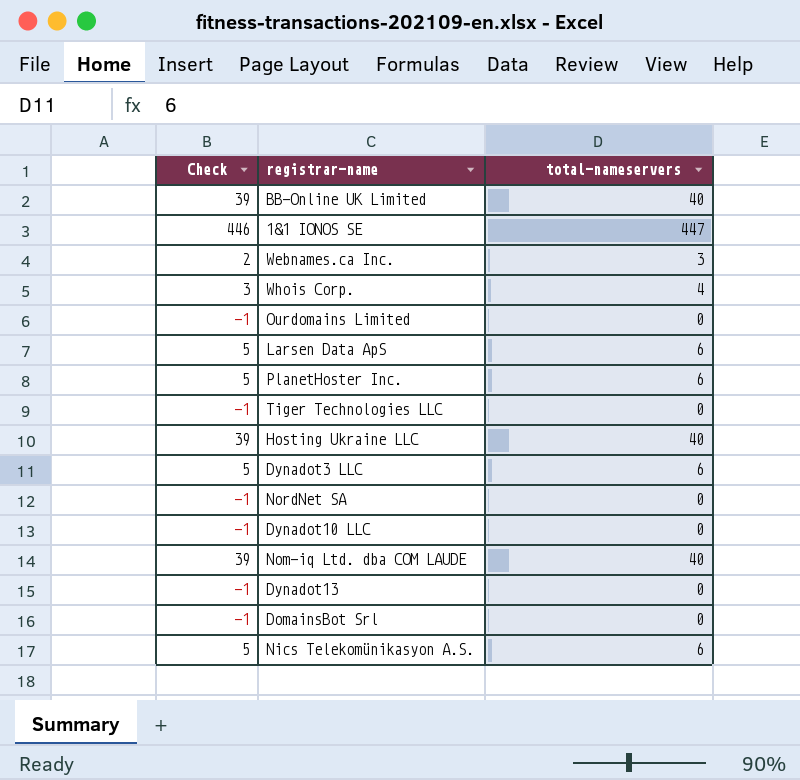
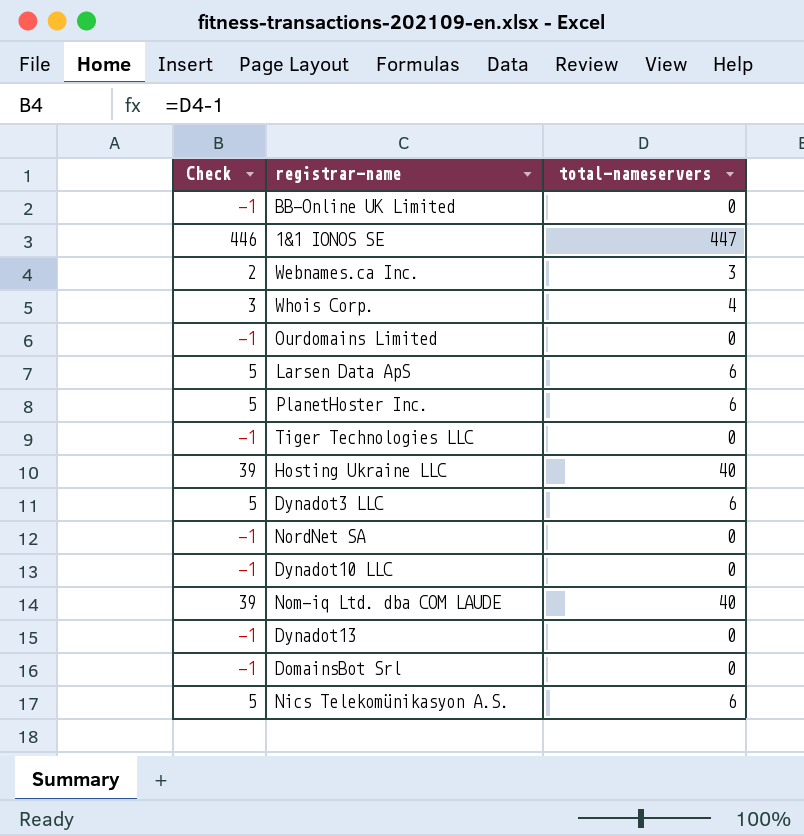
BB-Online UK Limited | Check: 39 -> -1
BB-Online UK Limited | total-nameservers: 40 -> 0

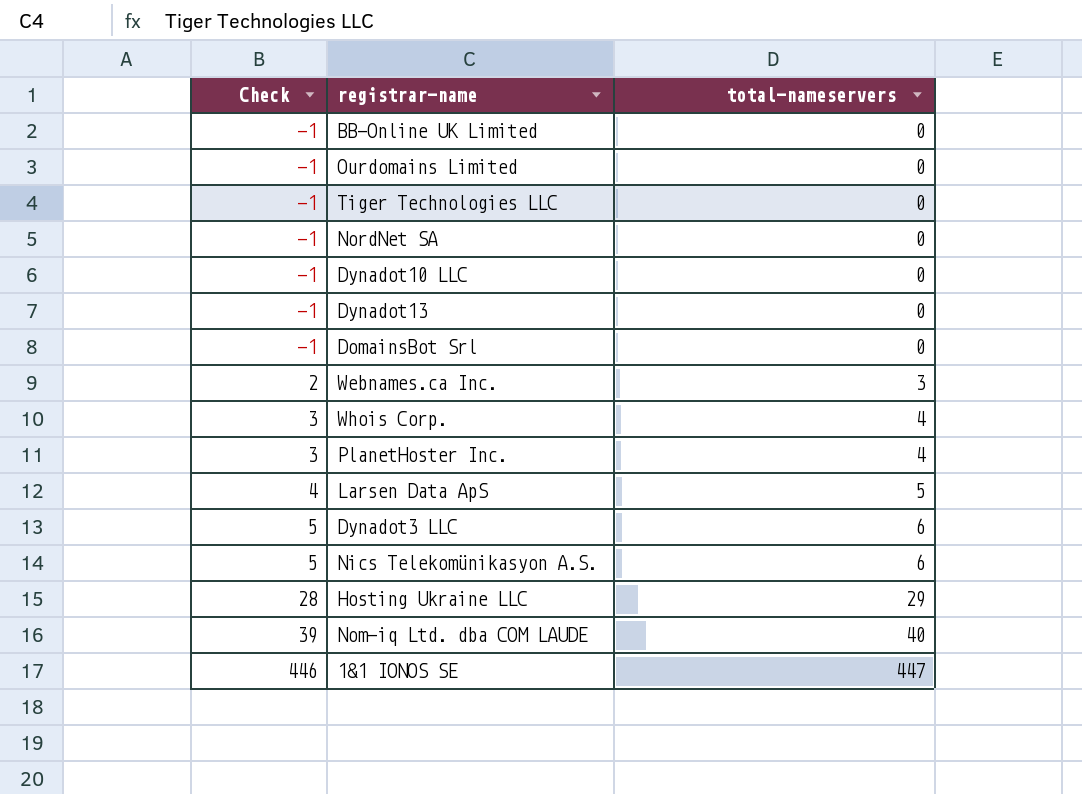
row order: none -> Check ascending
PlanetHoster Inc. | Check: 5 -> 3
PlanetHoster Inc. | total-nameservers: 6 -> 4
Larsen Data ApS | Check: 5 -> 4
Larsen Data ApS | total-nameservers: 6 -> 5
Hosting Ukraine LLC | Check: 39 -> 28
Hosting Ukraine LLC | total-nameservers: 40 -> 29

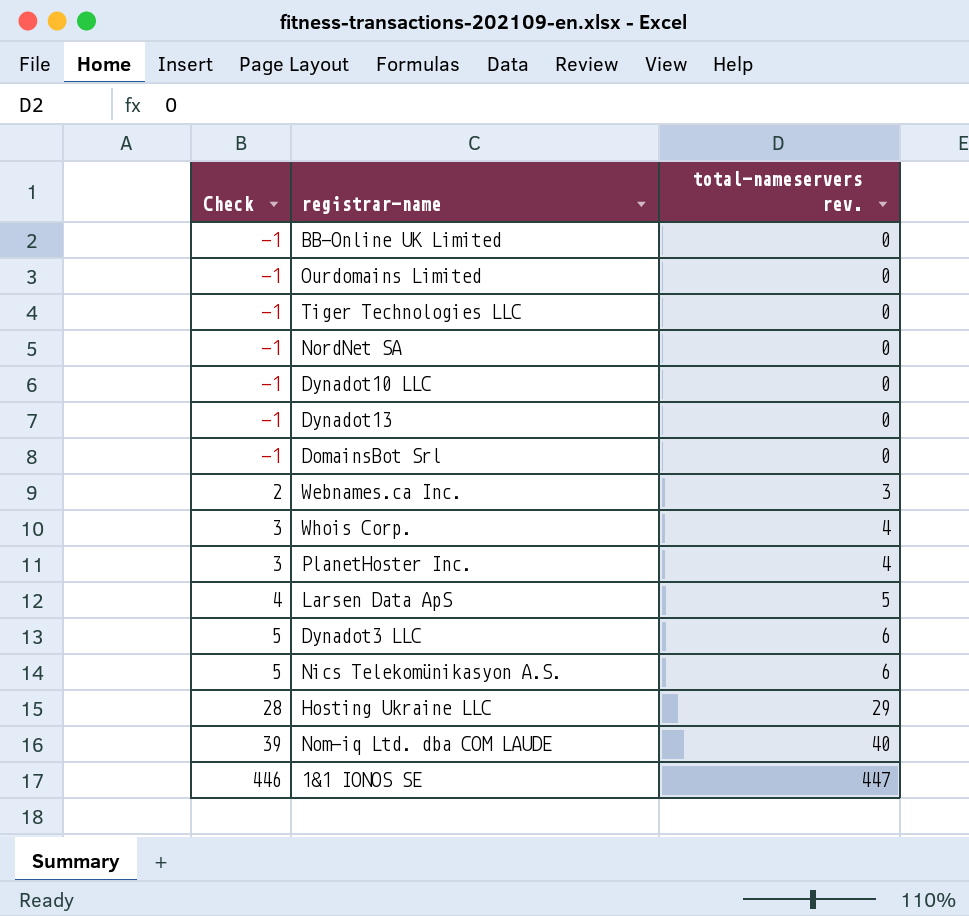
column name: total-nameservers -> total-nameservers rev.

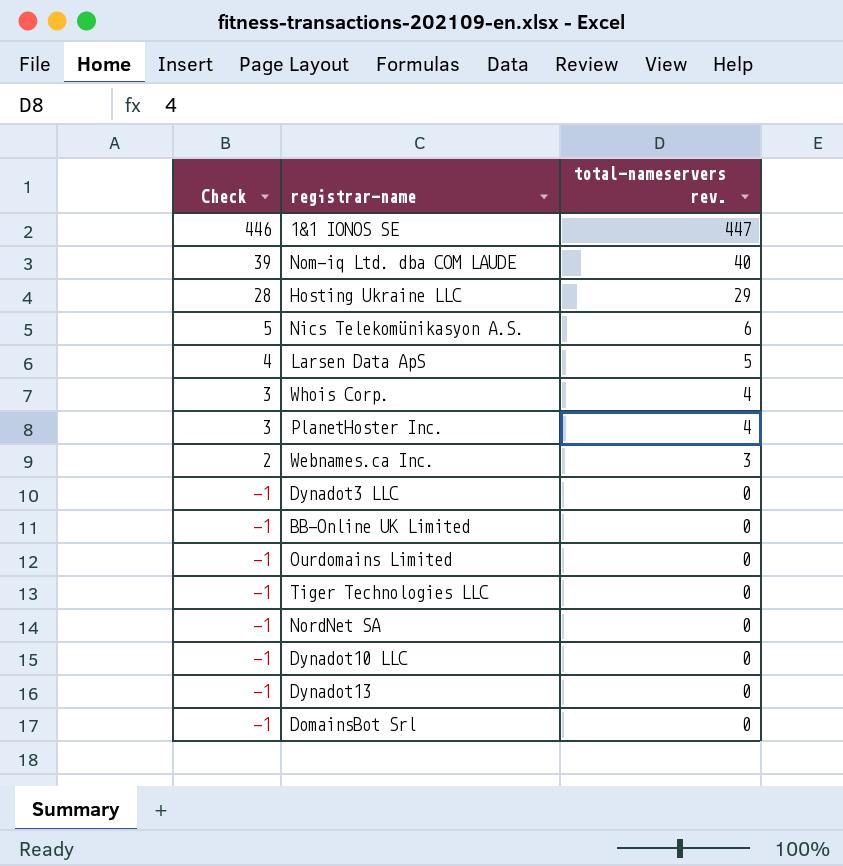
row order: Check ascending -> Check descending
Dynadot3 LLC | Check: 5 -> -1
Dynadot3 LLC | total-nameservers rev.: 6 -> 0

